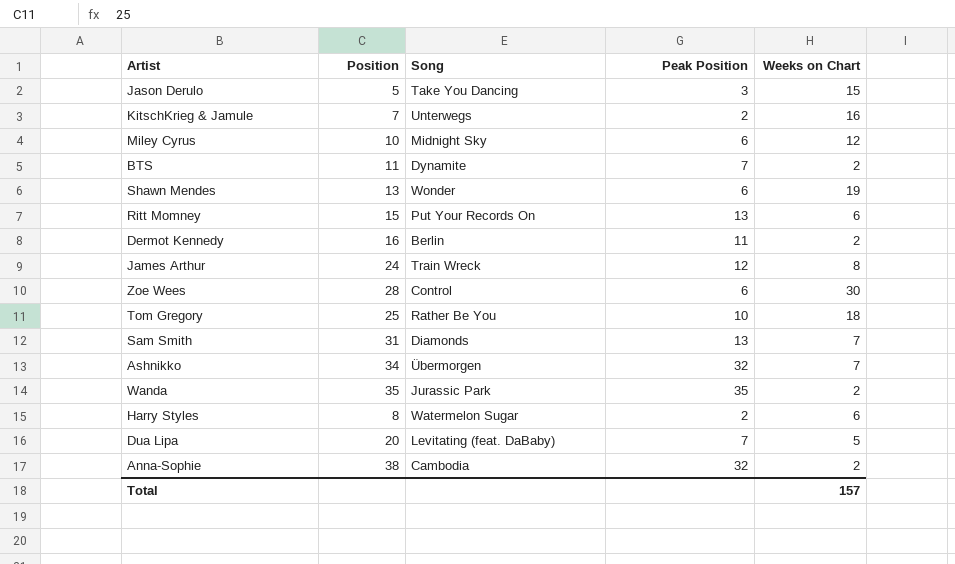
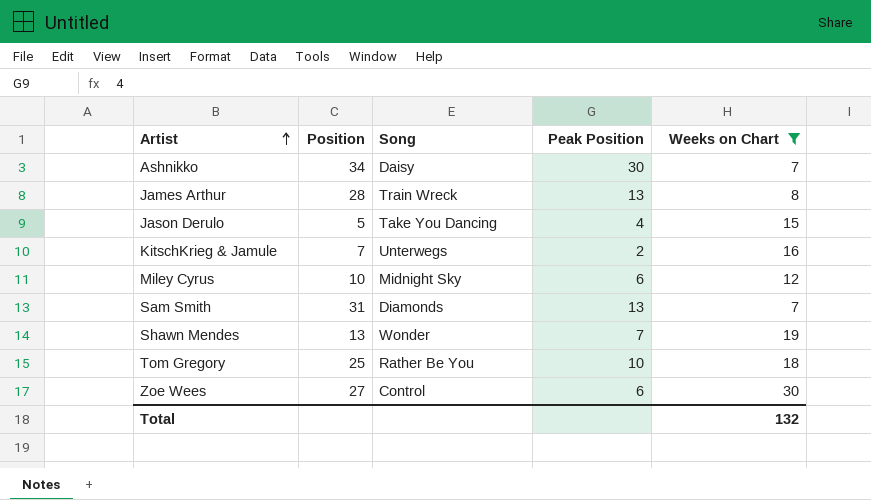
filter: none -> Weeks on Chart >= 7
row order: none -> Artist ascending
Ashnikko | Song: Übermorgen -> Daisy
Ashnikko | Peak Position: 32 -> 30
James Arthur | Position: 24 -> 28
James Arthur | Peak Position: 12 -> 13
Jason Derulo | Peak Position: 3 -> 4
Shawn Mendes | Peak Position: 6 -> 7
Zoe Wees | Position: 28 -> 27
Total | Weeks on Chart: 157 -> 132

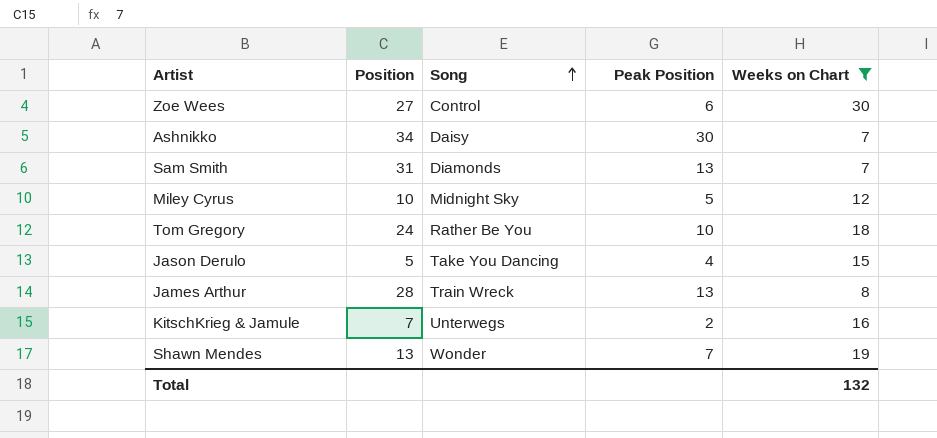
row order: Artist ascending -> Song ascending
Miley Cyrus | Peak Position: 6 -> 5
Tom Gregory | Position: 25 -> 24

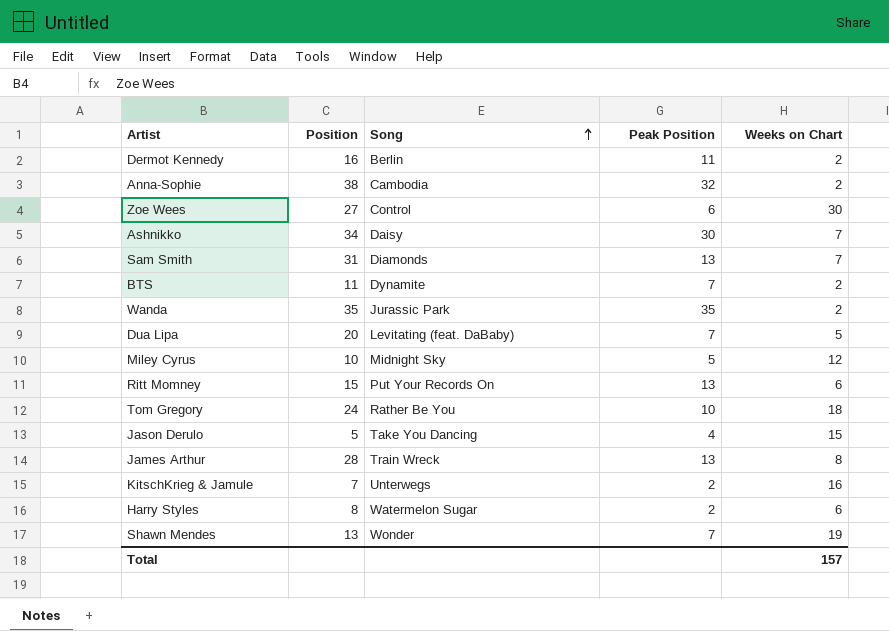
filter: Weeks on Chart >= 7 -> none
Total | Weeks on Chart: 132 -> 157

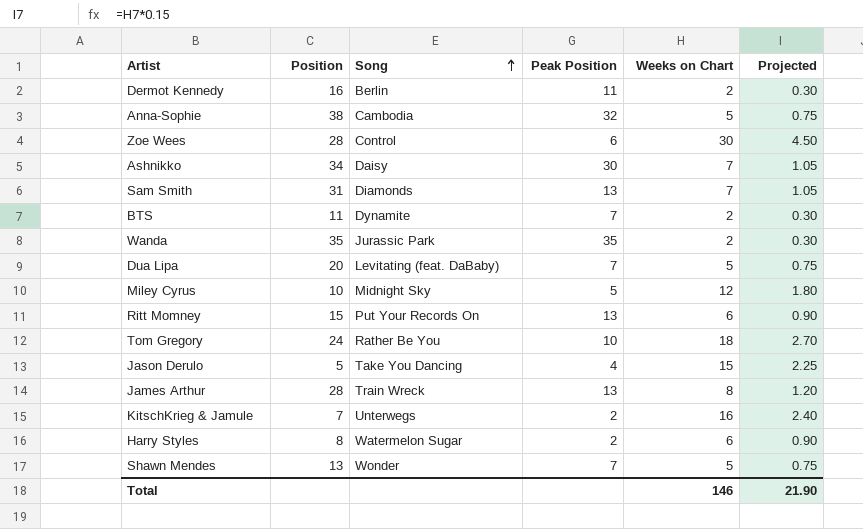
column Projected | formula: none -> [Weeks on Chart] * 0.15
Anna-Sophie | Weeks on Chart: 2 -> 5
Zoe Wees | Position: 27 -> 28
Shawn Mendes | Weeks on Chart: 19 -> 5
Total | Weeks on Chart: 157 -> 146

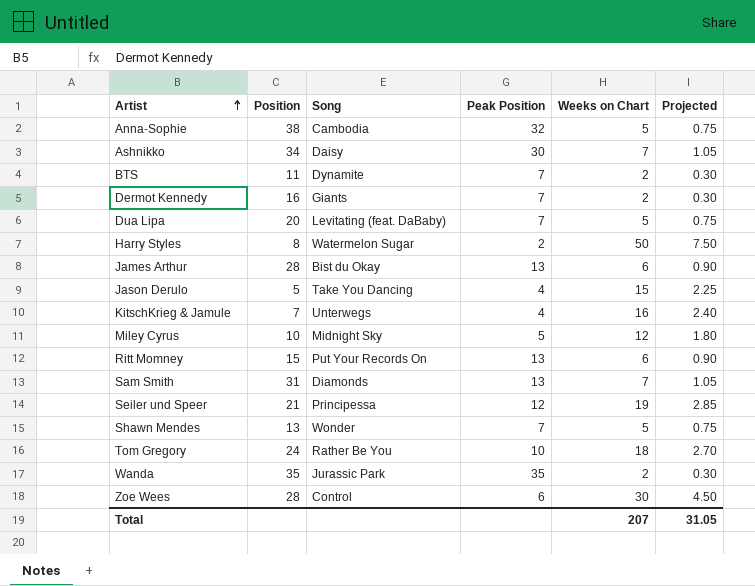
row order: Song ascending -> Artist ascending
Dermot Kennedy | Song: Berlin -> Giants
Dermot Kennedy | Peak Position: 11 -> 7
Harry Styles | Weeks on Chart: 6 -> 50
Harry Styles | Projected: 0.90 -> 7.50
James Arthur | Song: Train Wreck -> Bist du Okay
James Arthur | Weeks on Chart: 8 -> 6
James Arthur | Projected: 1.20 -> 0.90
KitschKrieg & Jamule | Peak Position: 2 -> 4
row Seiler und Speer: none -> 21 | Principessa | 12 | 19 | 2.85
Total | Weeks on Chart: 146 -> 207
Total | Projected: 21.90 -> 31.05

